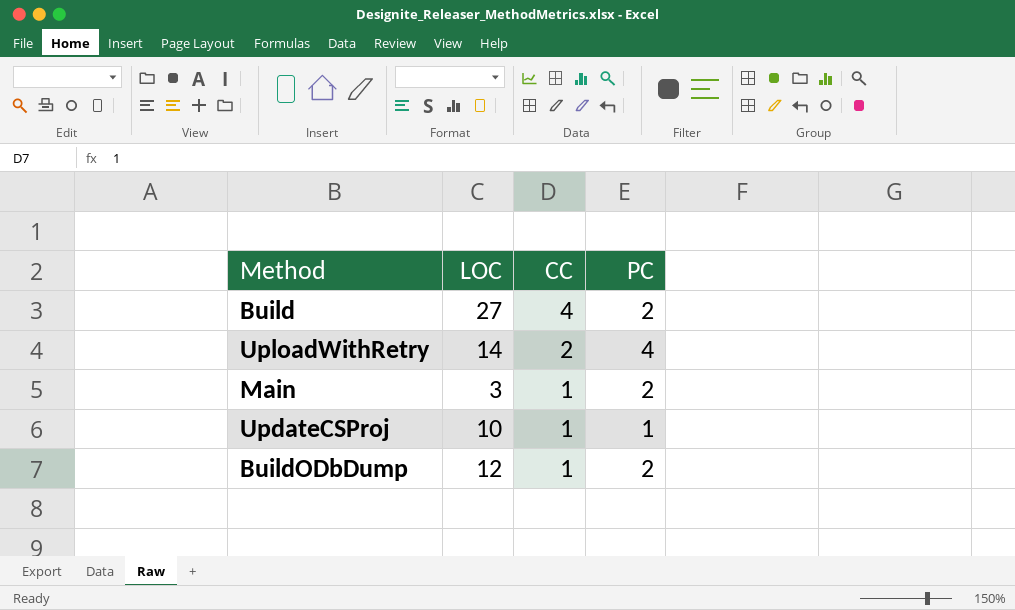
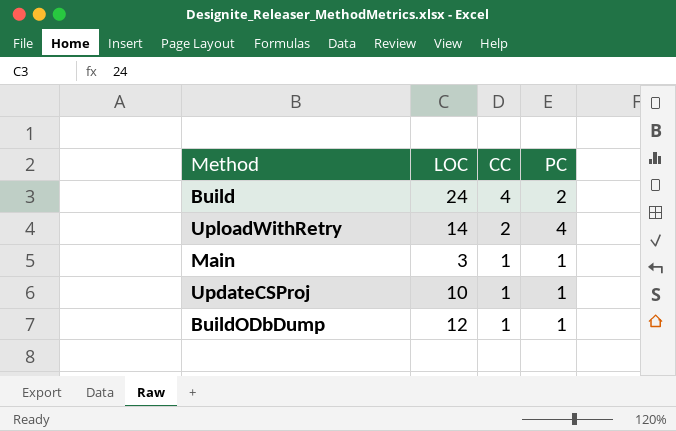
Build | LOC: 27 -> 24
Main | PC: 2 -> 1
BuildODbDump | PC: 2 -> 1

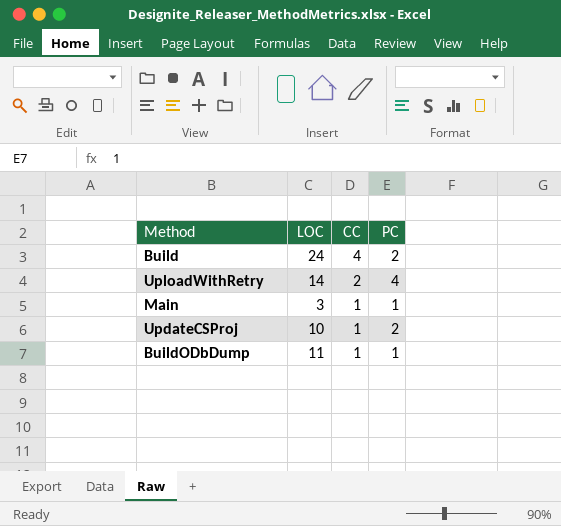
UpdateCSProj | PC: 1 -> 2
BuildODbDump | LOC: 12 -> 11

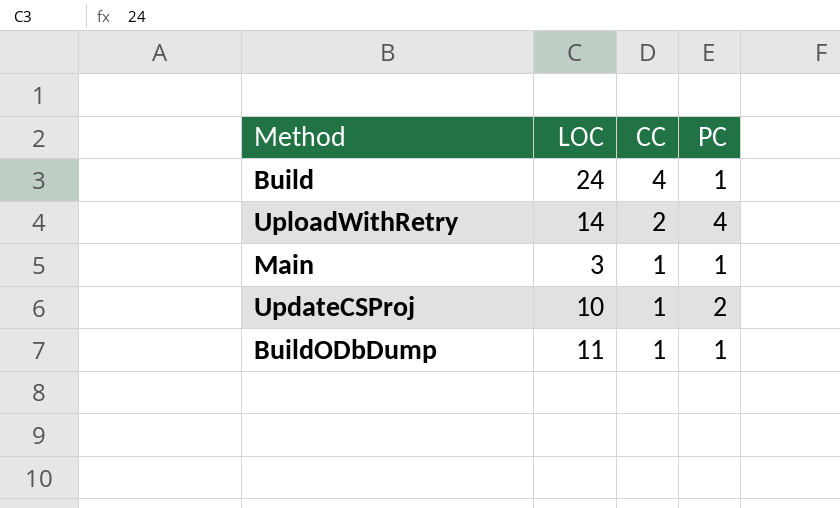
Build | PC: 2 -> 1

